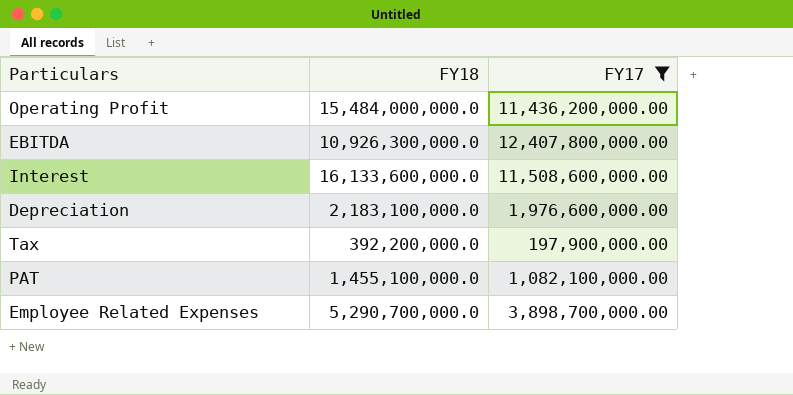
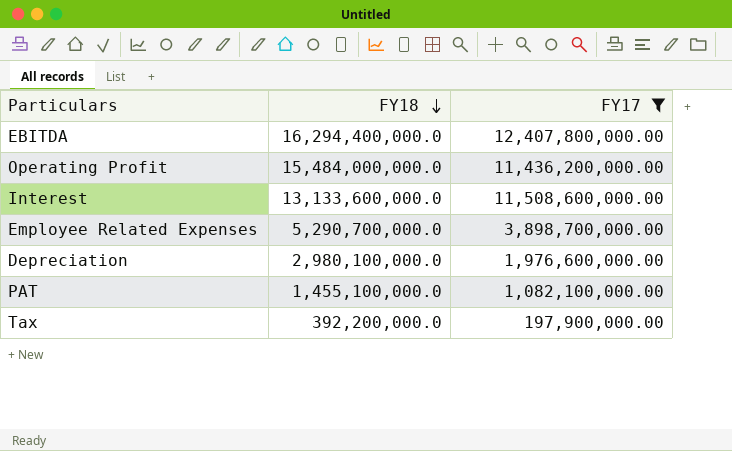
row order: none -> FY18 descending
EBITDA | FY18: 10,926,300,000.0 -> 16,294,400,000.0
Interest | FY18: 16,133,600,000.0 -> 13,133,600,000.0
Depreciation | FY18: 2,183,100,000.0 -> 2,980,100,000.0

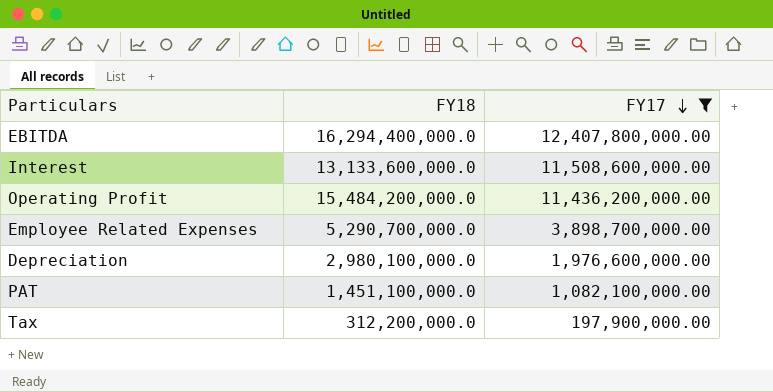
row order: FY18 descending -> FY17 descending
Operating Profit | FY18: 15,484,000,000.0 -> 15,484,200,000.0
PAT | FY18: 1,455,100,000.0 -> 1,451,100,000.0
Tax | FY18: 392,200,000.0 -> 312,200,000.0

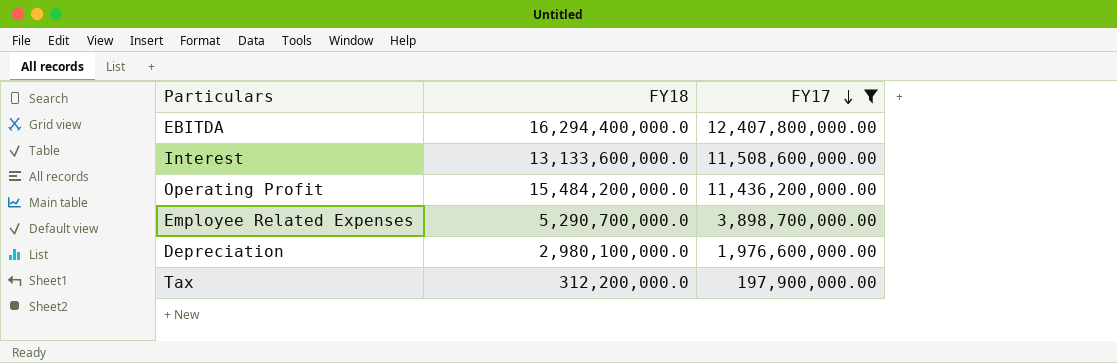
row PAT: 1,451,100,000.0 | 1,082,100,000.00 -> none

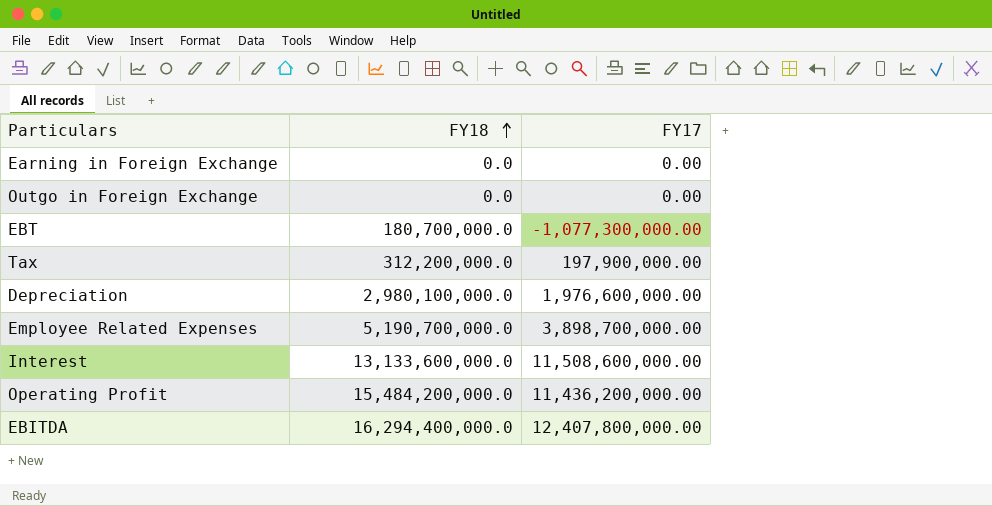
filter: FY17 >= 197,900,000.00 -> none
row order: FY17 descending -> FY18 ascending
Employee Related Expenses | FY18: 5,290,700,000.0 -> 5,190,700,000.0

